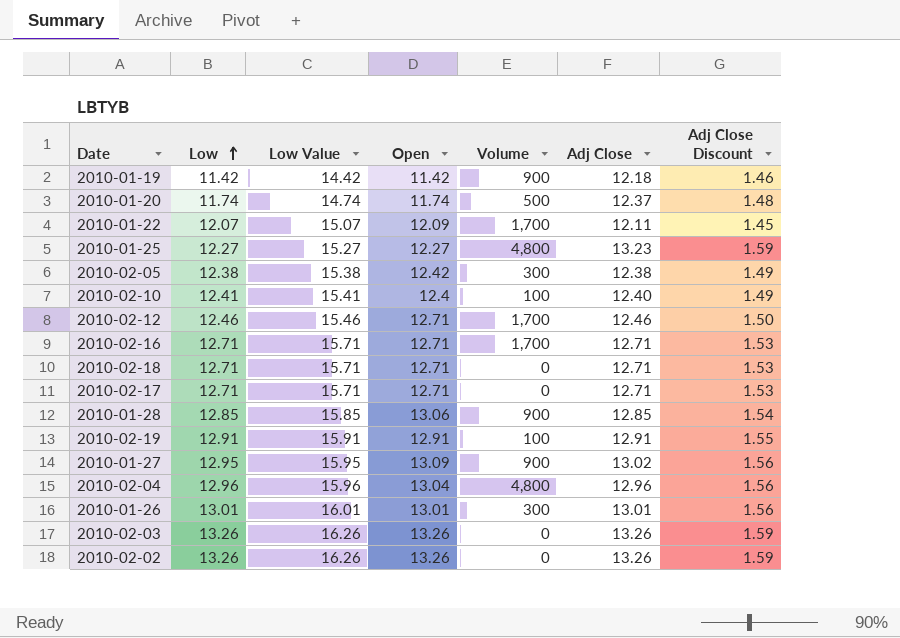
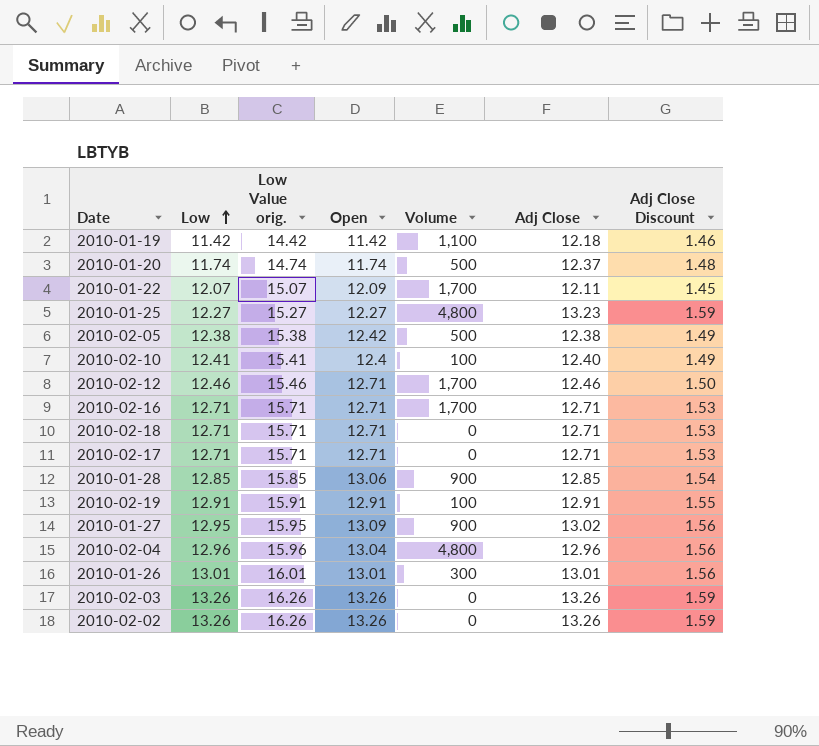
column name: Low Value -> Low Value orig.
2010-01-19 | Volume: 900 -> 1,100
2010-02-05 | Volume: 300 -> 500

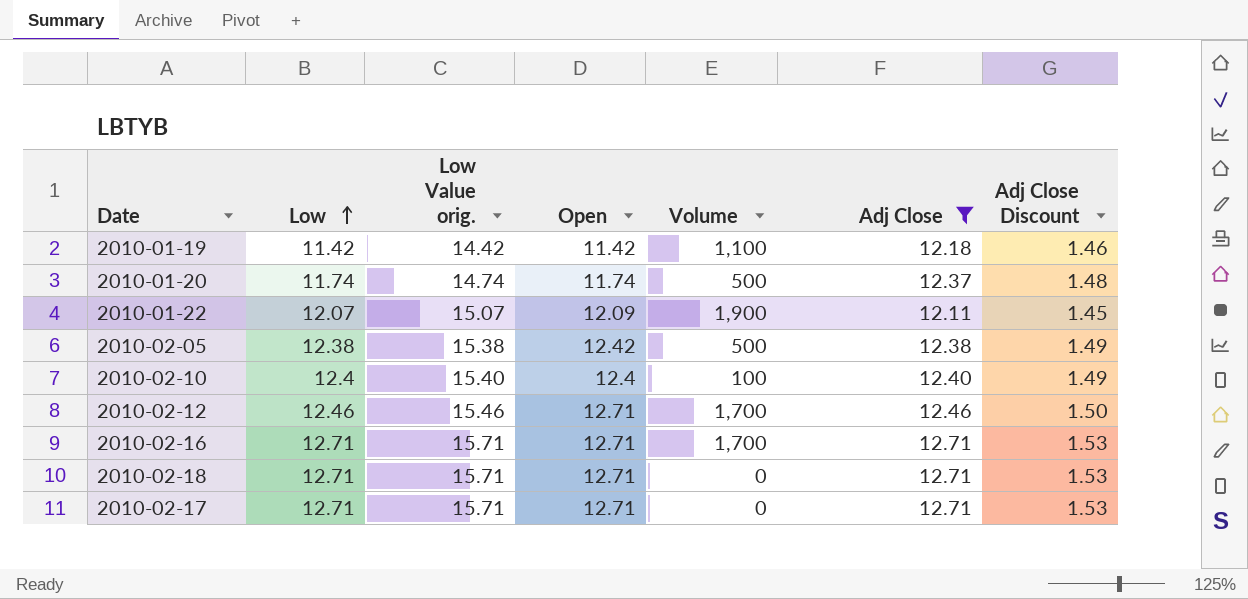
filter: none -> Adj Close <= 12.71
2010-01-22 | Volume: 1,700 -> 1,900
2010-02-10 | Low: 12.41 -> 12.4
2010-02-10 | Low Value orig.: 15.41 -> 15.40

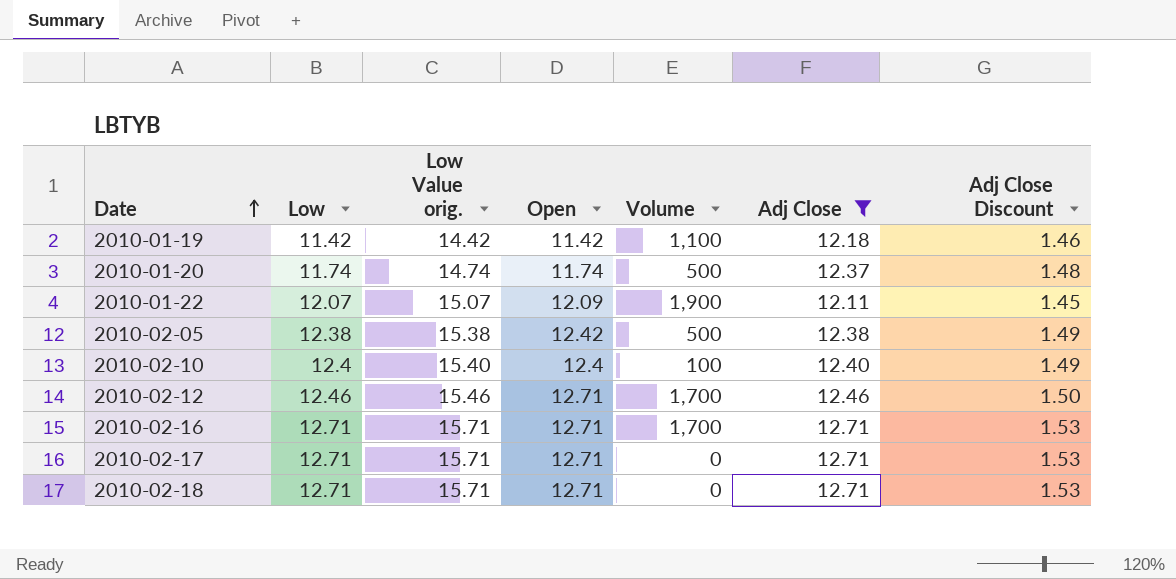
row order: Low ascending -> Date ascending

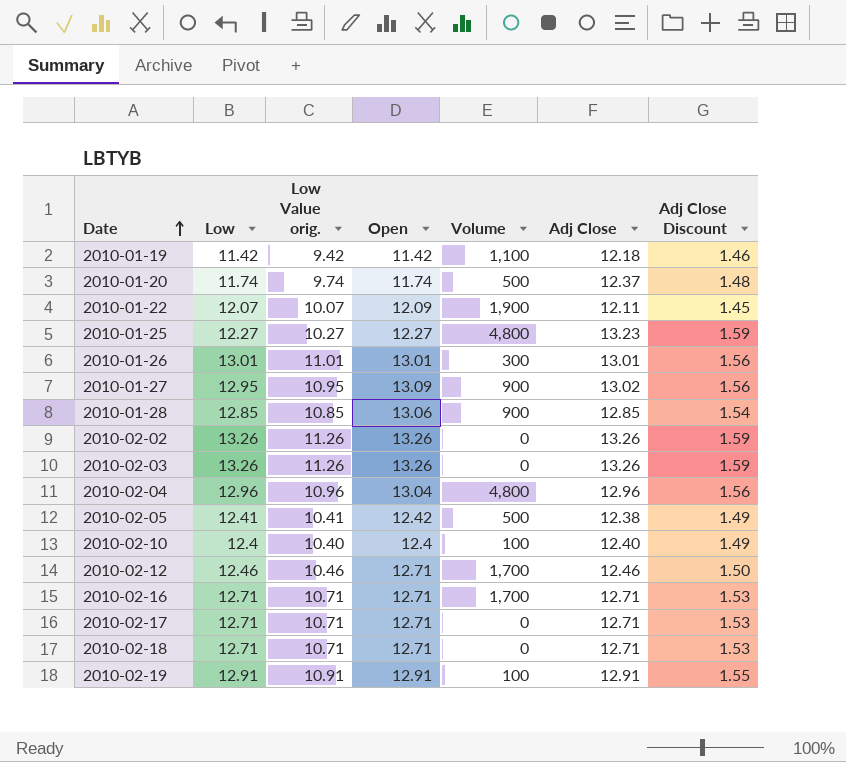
filter: Adj Close <= 12.71 -> none
column Low Value orig. | formula: [Low] + 3 -> [Low] - 2
2010-02-05 | Low: 12.38 -> 12.41

